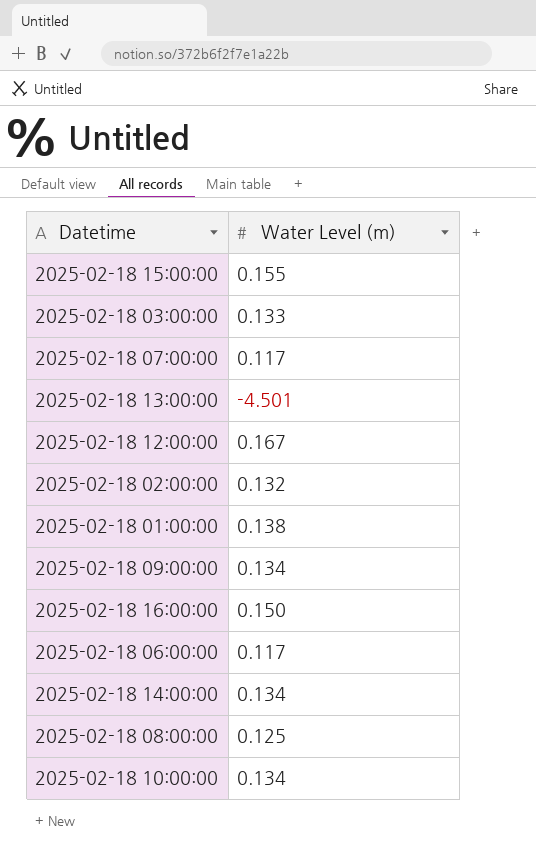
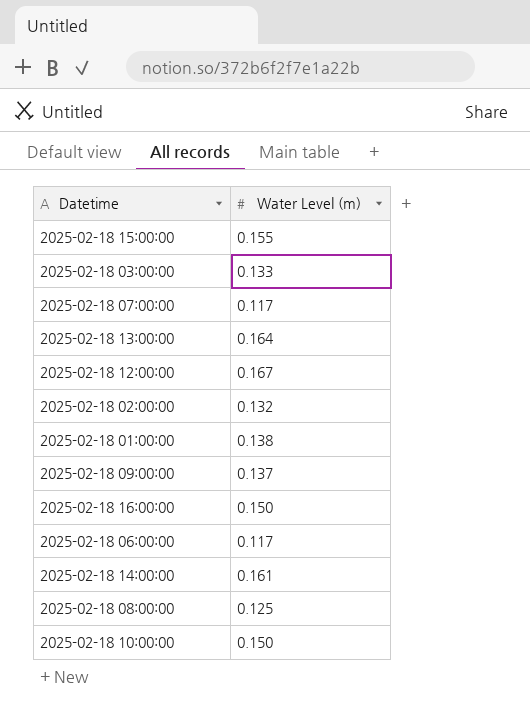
2025-02-18 13:00:00 | Water Level (m): -4.501 -> 0.164
2025-02-18 09:00:00 | Water Level (m): 0.134 -> 0.137
2025-02-18 14:00:00 | Water Level (m): 0.134 -> 0.161
2025-02-18 10:00:00 | Water Level (m): 0.134 -> 0.150

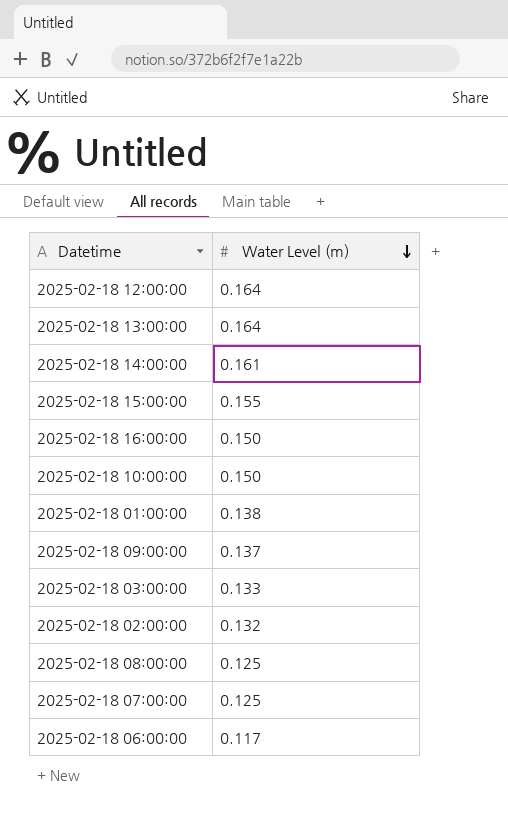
row order: none -> Water Level (m) descending
2025-02-18 12:00:00 | Water Level (m): 0.167 -> 0.164
2025-02-18 07:00:00 | Water Level (m): 0.117 -> 0.125

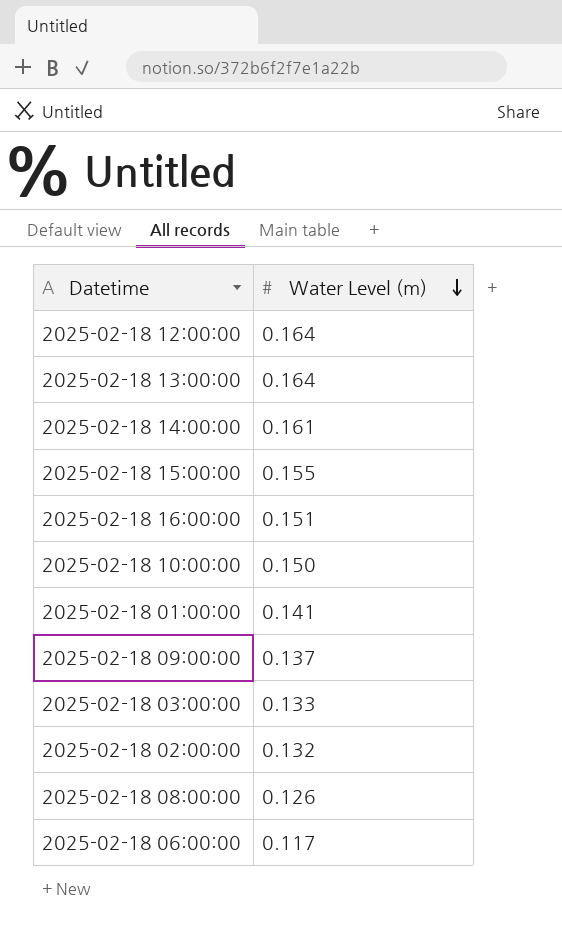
row 2025-02-18 07:00:00: 0.125 -> none
2025-02-18 16:00:00 | Water Level (m): 0.150 -> 0.151
2025-02-18 01:00:00 | Water Level (m): 0.138 -> 0.141
2025-02-18 08:00:00 | Water Level (m): 0.125 -> 0.126

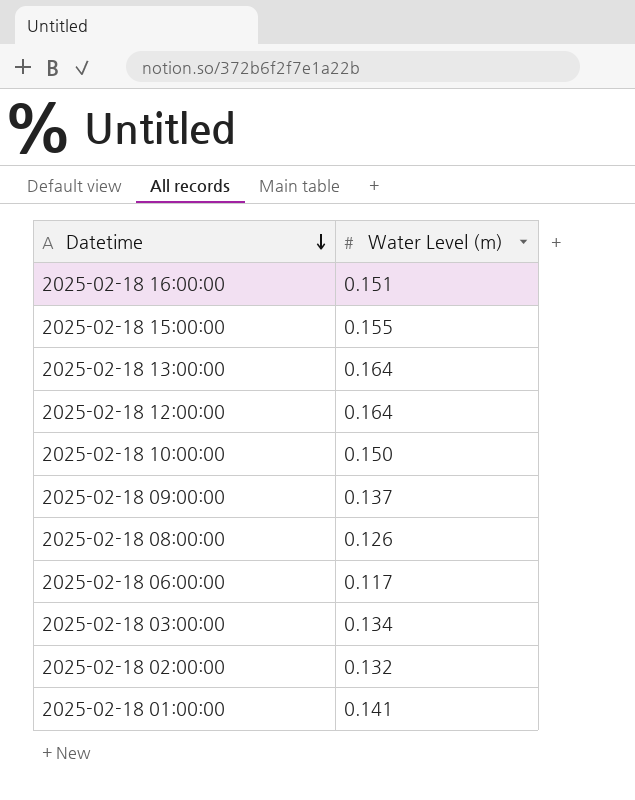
row order: Water Level (m) descending -> Datetime descending
row 2025-02-18 14:00:00: 0.161 -> none
2025-02-18 03:00:00 | Water Level (m): 0.133 -> 0.134

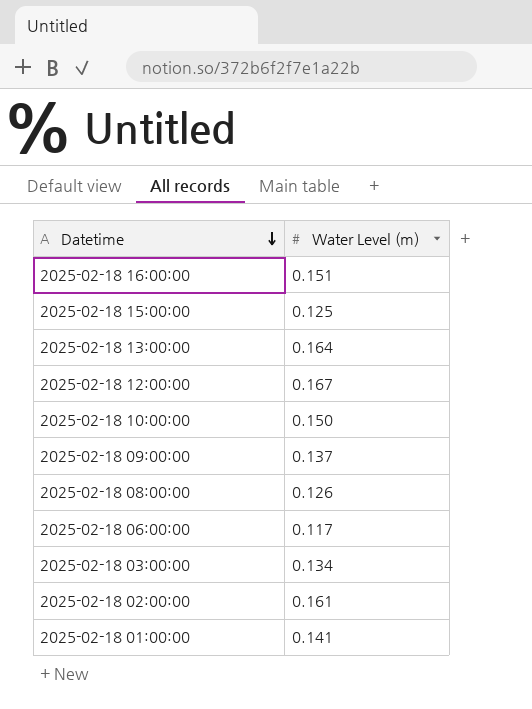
2025-02-18 15:00:00 | Water Level (m): 0.155 -> 0.125
2025-02-18 12:00:00 | Water Level (m): 0.164 -> 0.167
2025-02-18 02:00:00 | Water Level (m): 0.132 -> 0.161

